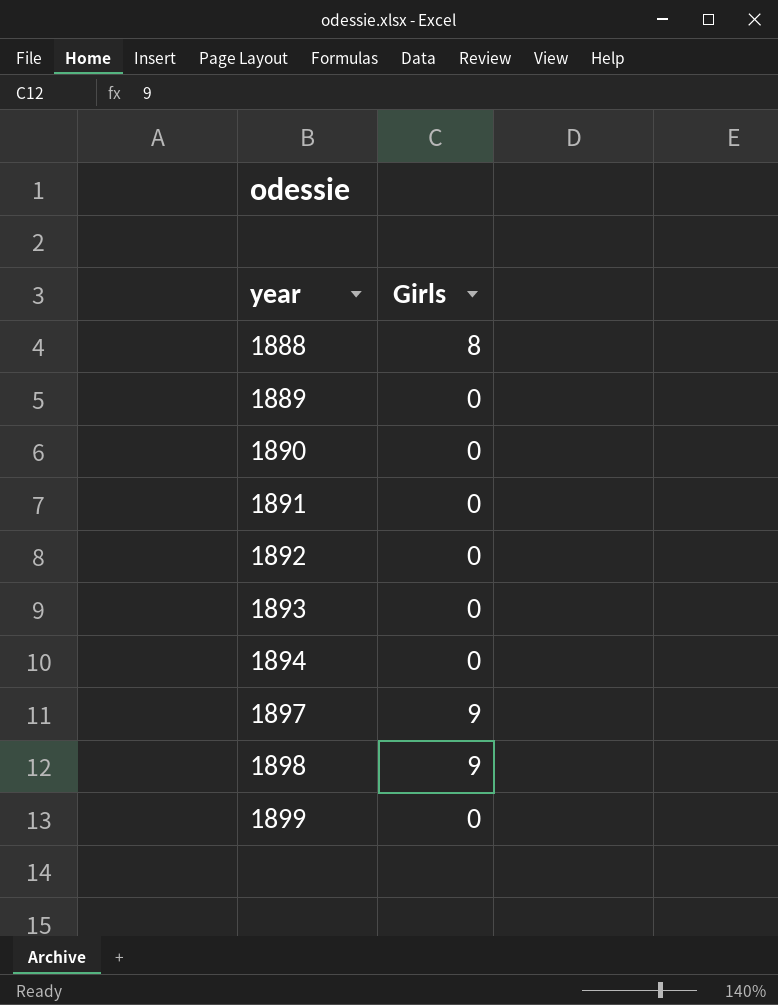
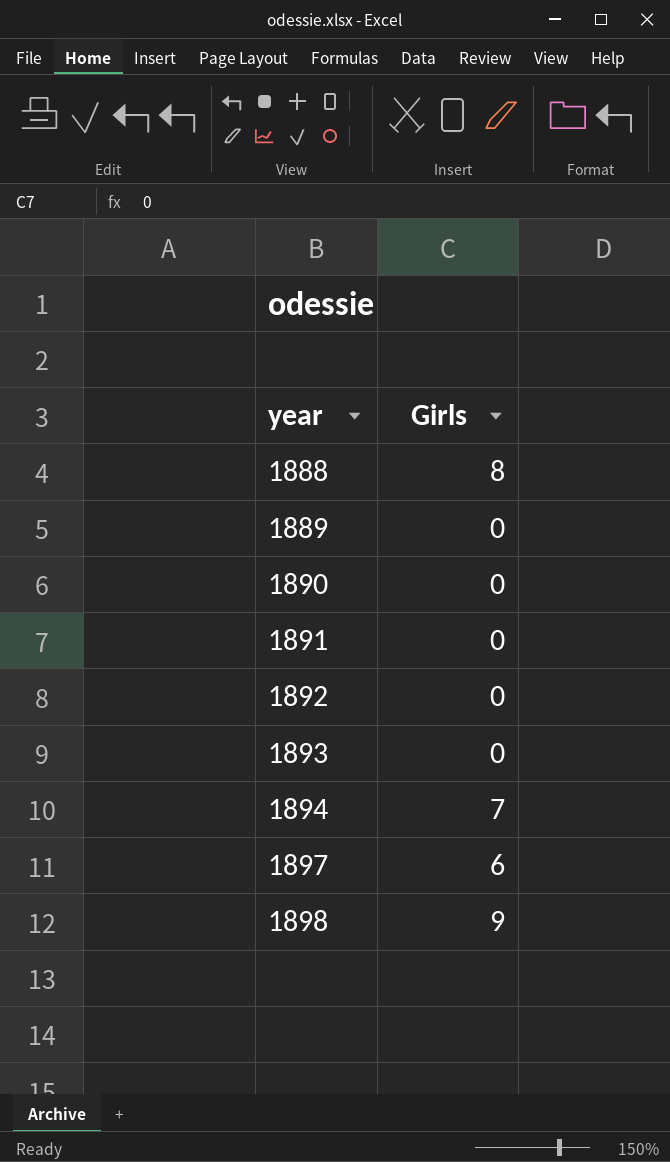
row 1899: 0 -> none
1894 | Girls: 0 -> 7
1897 | Girls: 9 -> 6

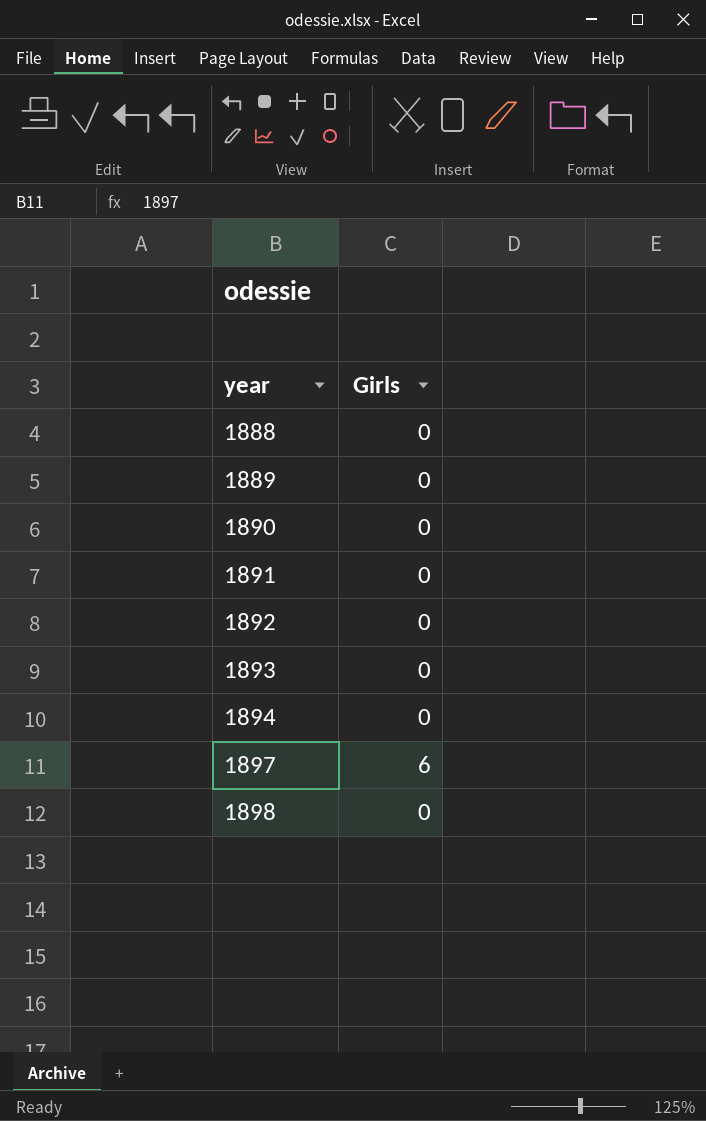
1888 | Girls: 8 -> 0
1894 | Girls: 7 -> 0
1898 | Girls: 9 -> 0

